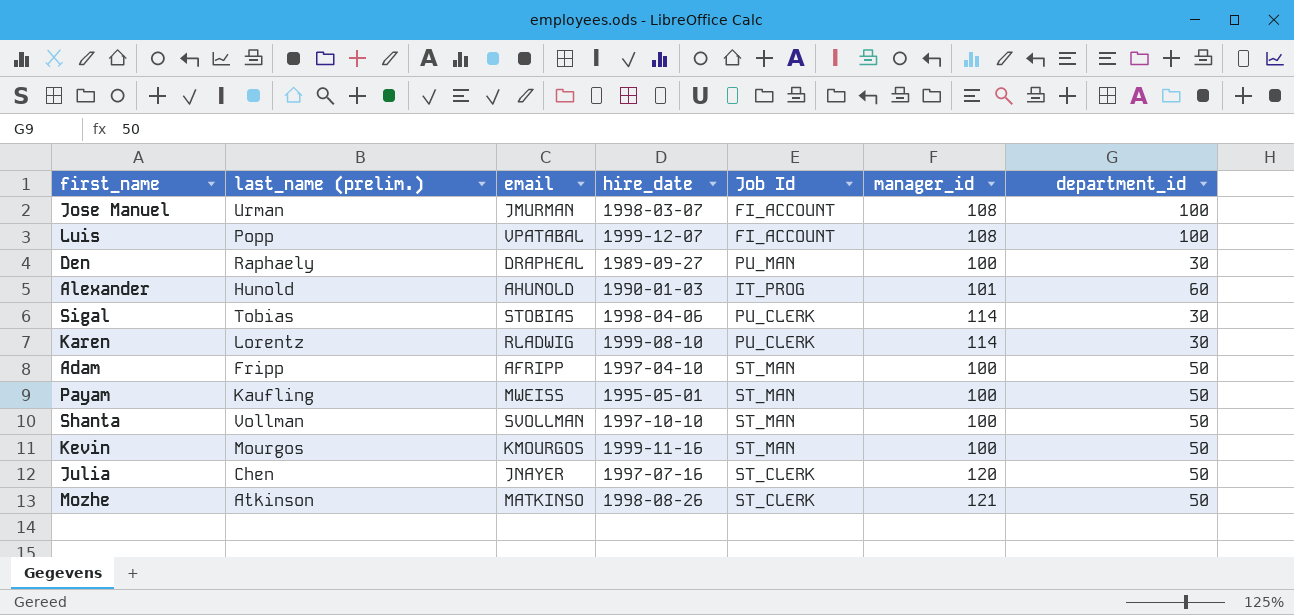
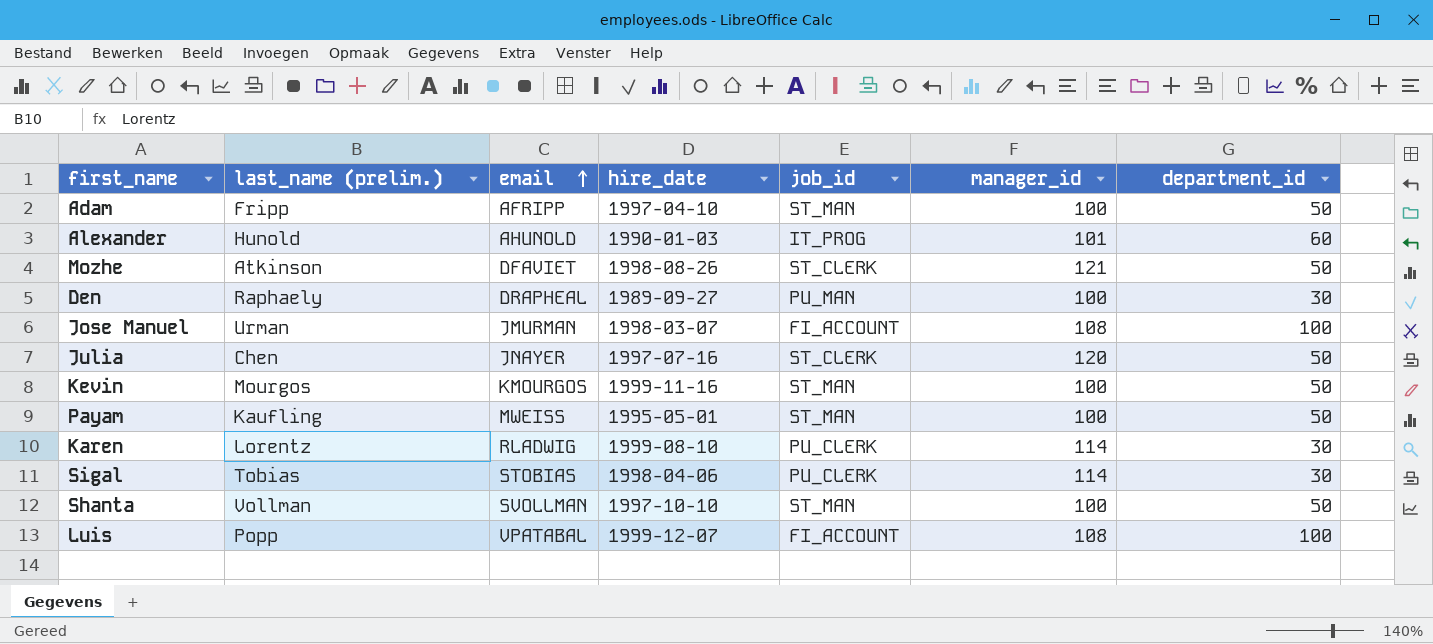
row order: none -> email ascending
column name: Job Id -> job_id
Mozhe | email: MATKINSO -> DFAVIET

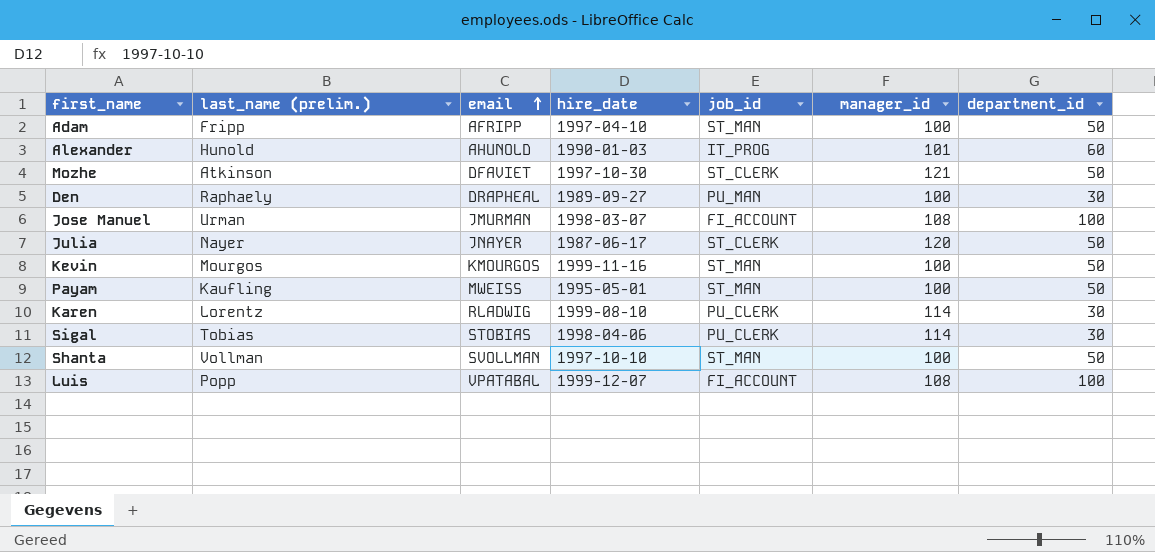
Mozhe | hire_date: 1998-08-26 -> 1997-10-30
Julia | last_name (prelim.): Chen -> Nayer
Julia | hire_date: 1997-07-16 -> 1987-06-17

